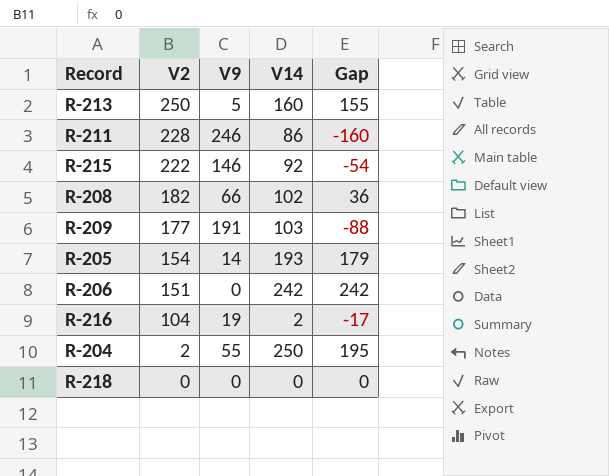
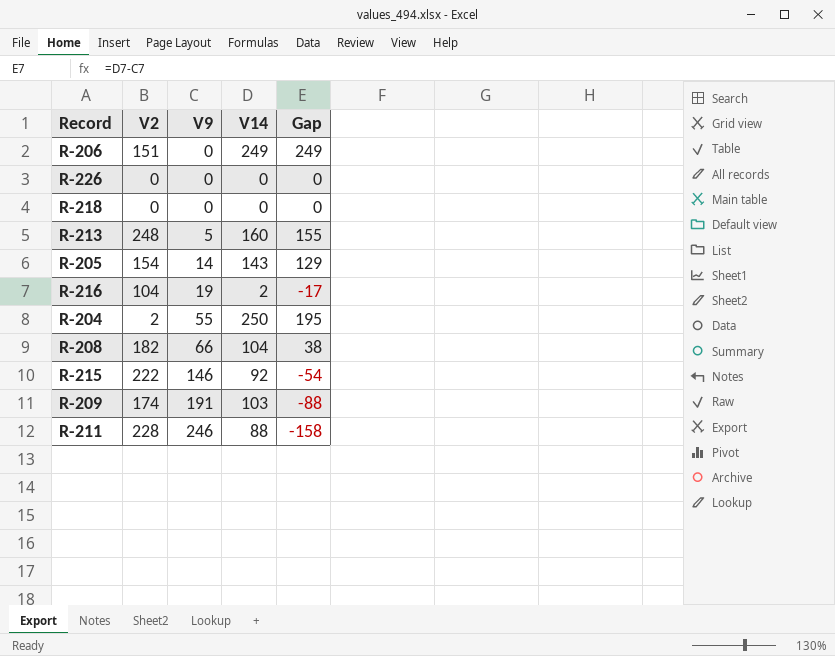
row order: V2 descending -> V9 ascending
R-206 | V14: 242 -> 249
R-206 | Gap: 242 -> 249
row R-226: none -> 0 | 0 | 0 | 0
R-213 | V2: 250 -> 248
R-205 | V14: 193 -> 143
R-205 | Gap: 179 -> 129
R-208 | V14: 102 -> 104
R-208 | Gap: 36 -> 38
R-209 | V2: 177 -> 174
R-211 | V14: 86 -> 88
R-211 | Gap: -160 -> -158

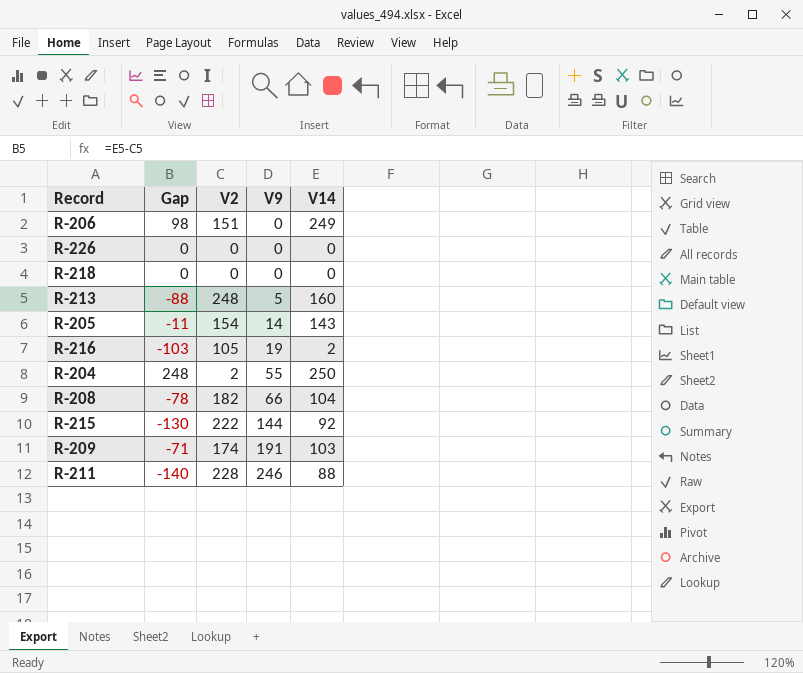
column Gap | formula: [V14] - [V9] -> [V14] - [V2]
column Gap | position: 5 -> 2
R-216 | V2: 104 -> 105
R-215 | V9: 146 -> 144

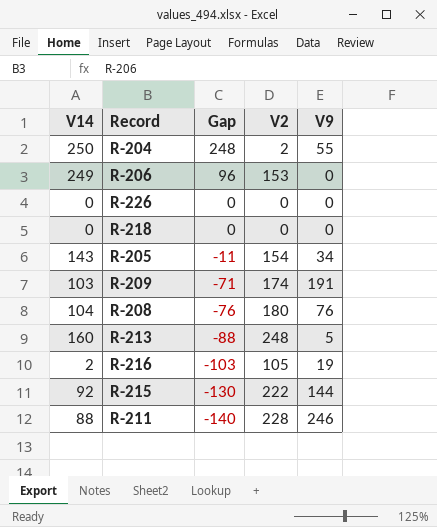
row order: V9 ascending -> Gap descending
column V14 | position: 5 -> 1
R-206 | Gap: 98 -> 96
R-206 | V2: 151 -> 153
R-205 | V9: 14 -> 34
R-208 | Gap: -78 -> -76
R-208 | V2: 182 -> 180
R-208 | V9: 66 -> 76

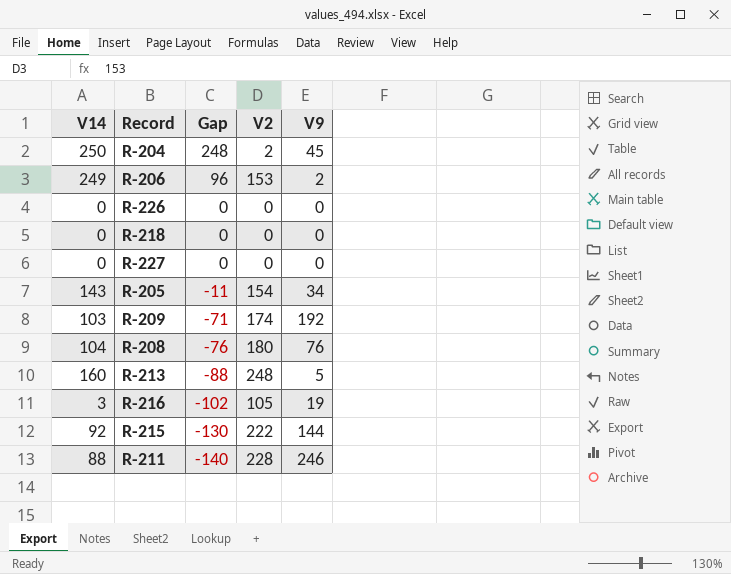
R-204 | V9: 55 -> 45
R-206 | V9: 0 -> 2
row R-227: none -> 0 | 0 | 0 | 0
R-209 | V9: 191 -> 192
R-216 | V14: 2 -> 3
R-216 | Gap: -103 -> -102

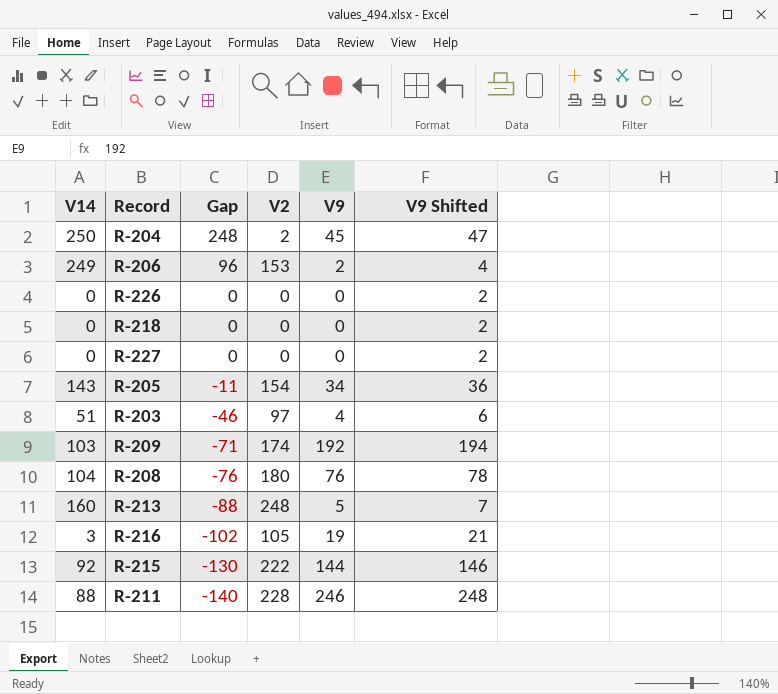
column V9 Shifted | formula: none -> [V9] + 2
row R-203: none -> 51 | -46 | 97 | 4 | 6

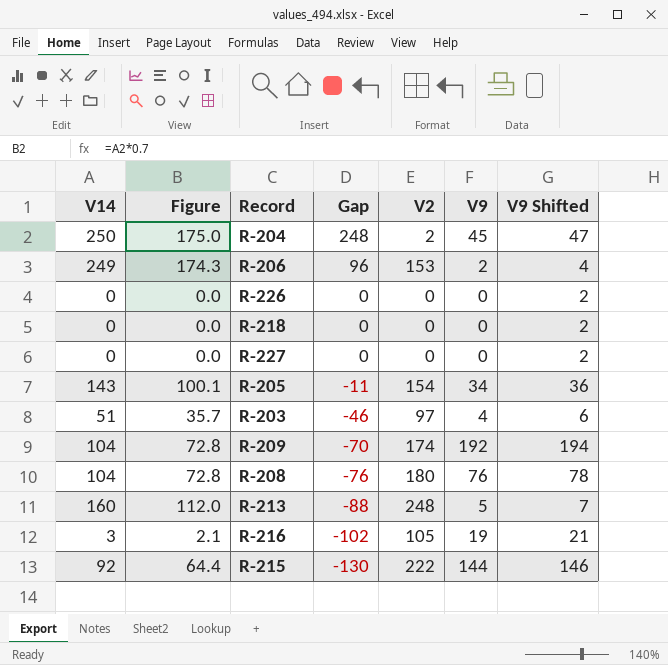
column Figure | formula: none -> [V14] * 0.7
row R-211: 88 | -140 | 228 | 246 | 248 -> none
R-209 | V14: 103 -> 104
R-209 | Gap: -71 -> -70

